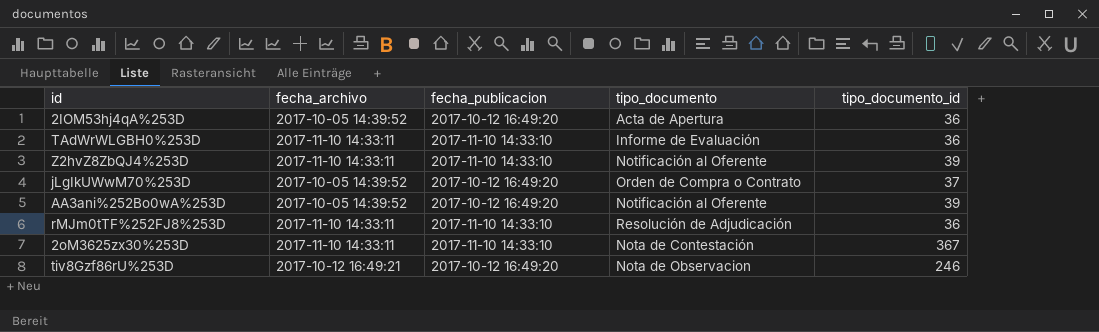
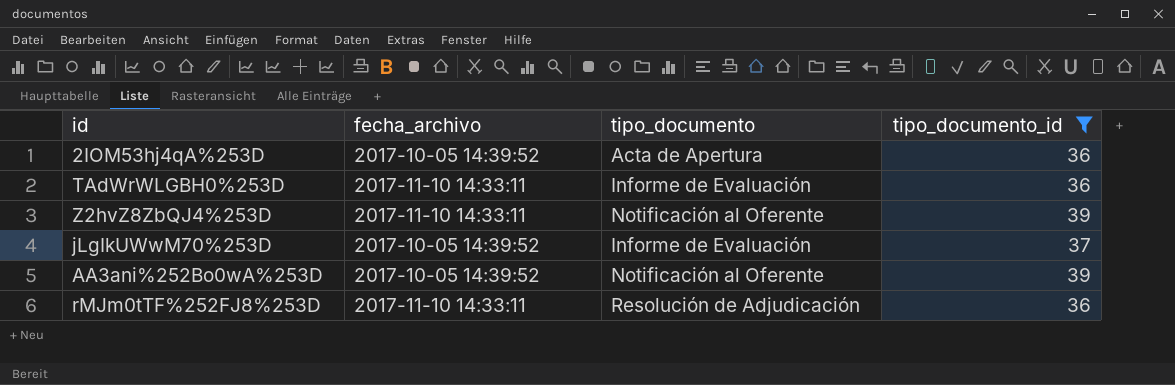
filter: none -> tipo_documento_id <= 39
column fecha_publicacion | position: 3 -> none
jLgIkUWwM70%253D | tipo_documento: Orden de Compra o Contrato -> Informe de Evaluación

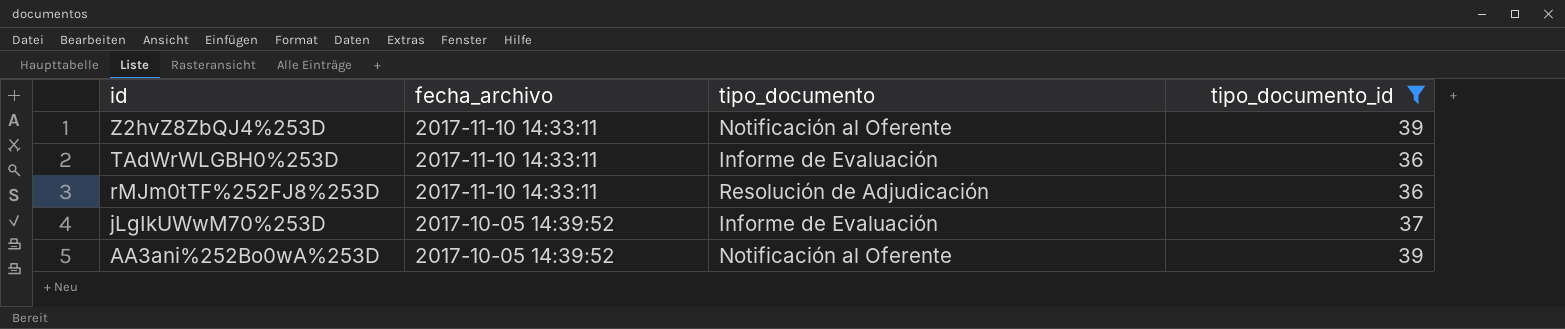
row order: none -> id descending
row 2IOM53hj4qA%253D: 2017-10-05 14:39:52 | Acta de Apertura | 36 -> none

